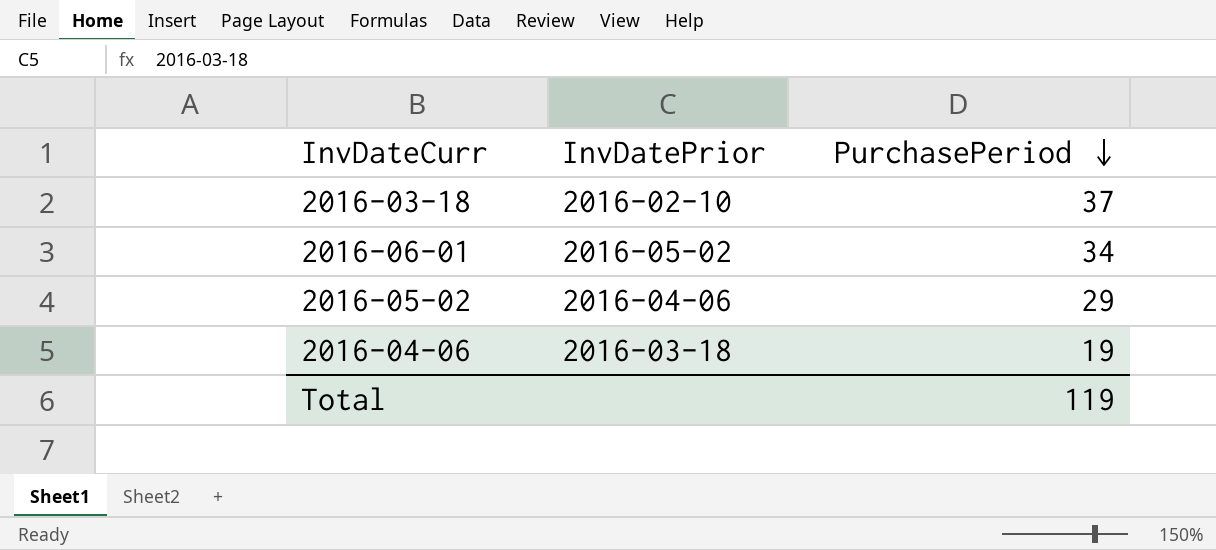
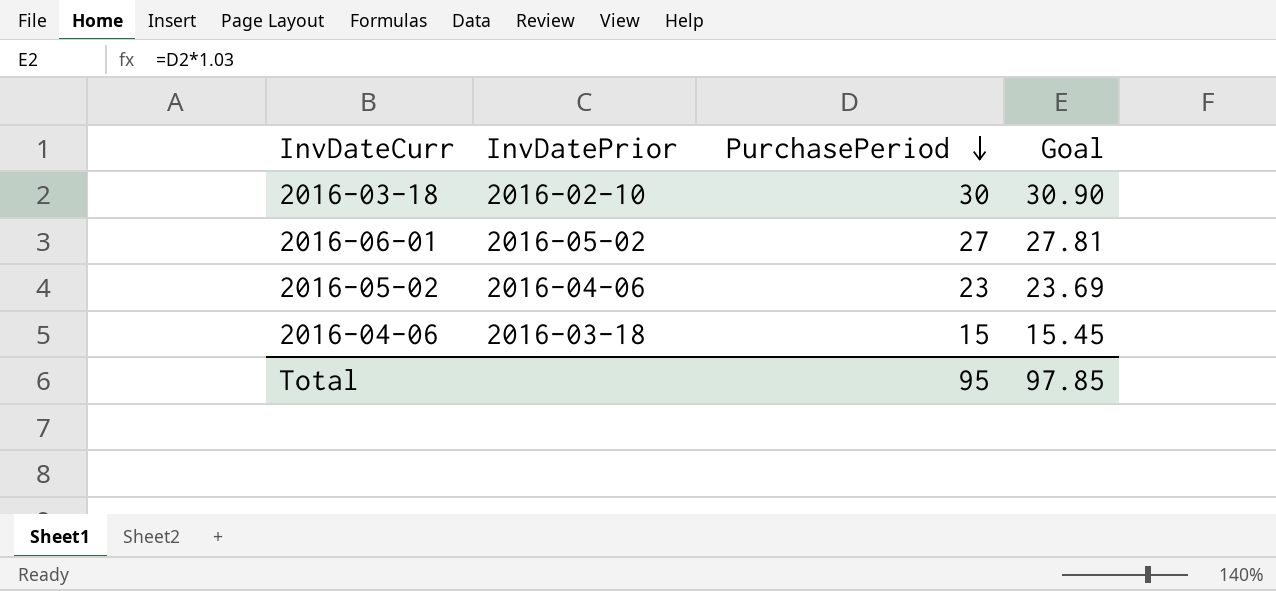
column Goal | formula: none -> [PurchasePeriod] * 1.03
2016-03-18 | PurchasePeriod: 37 -> 30
2016-06-01 | PurchasePeriod: 34 -> 27
2016-05-02 | PurchasePeriod: 29 -> 23
2016-04-06 | PurchasePeriod: 19 -> 15
Total | PurchasePeriod: 119 -> 95

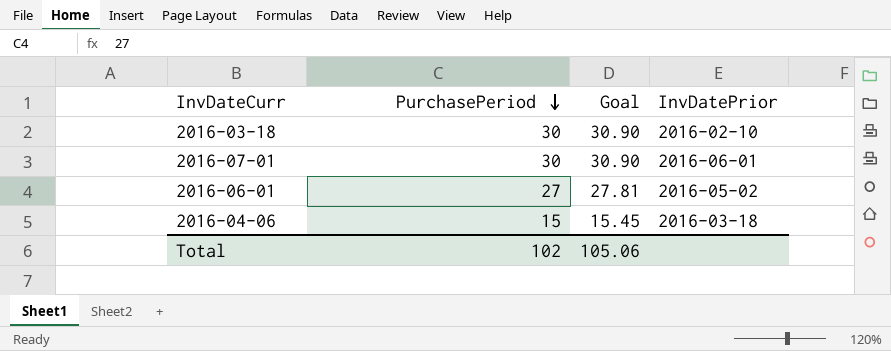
column InvDatePrior | position: 2 -> 4
row 2016-05-02: 2016-04-06 | 23 | 23.69 -> none
row 2016-07-01: none -> 30 | 30.90 | 2016-06-01
Total | PurchasePeriod: 95 -> 102
Total | Goal: 97.85 -> 105.06

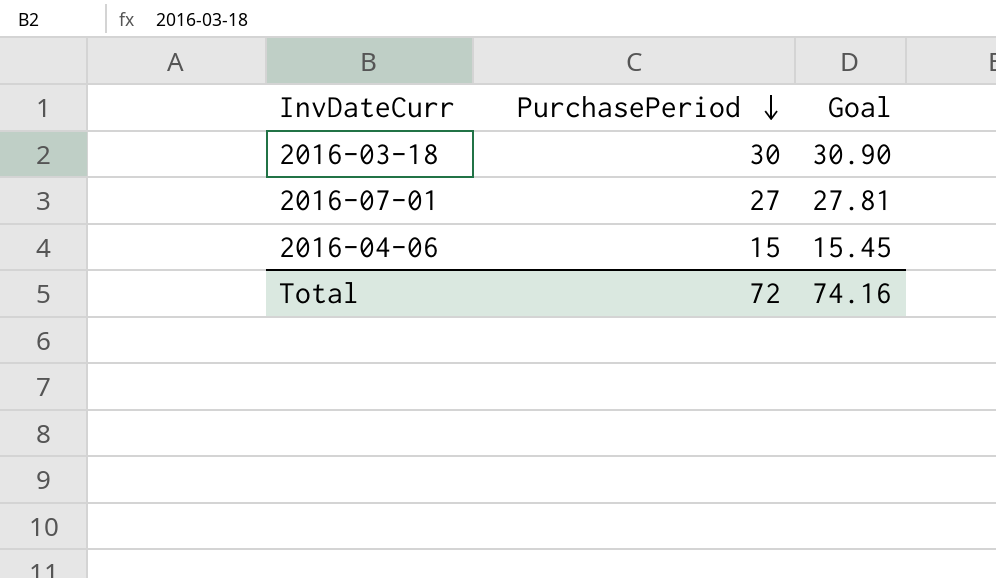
column InvDatePrior | position: 4 -> none
row 2016-06-01: 27 | 27.81 | 2016-05-02 -> none
2016-07-01 | PurchasePeriod: 30 -> 27
2016-07-01 | Goal: 30.90 -> 27.81
Total | PurchasePeriod: 102 -> 72
Total | Goal: 105.06 -> 74.16

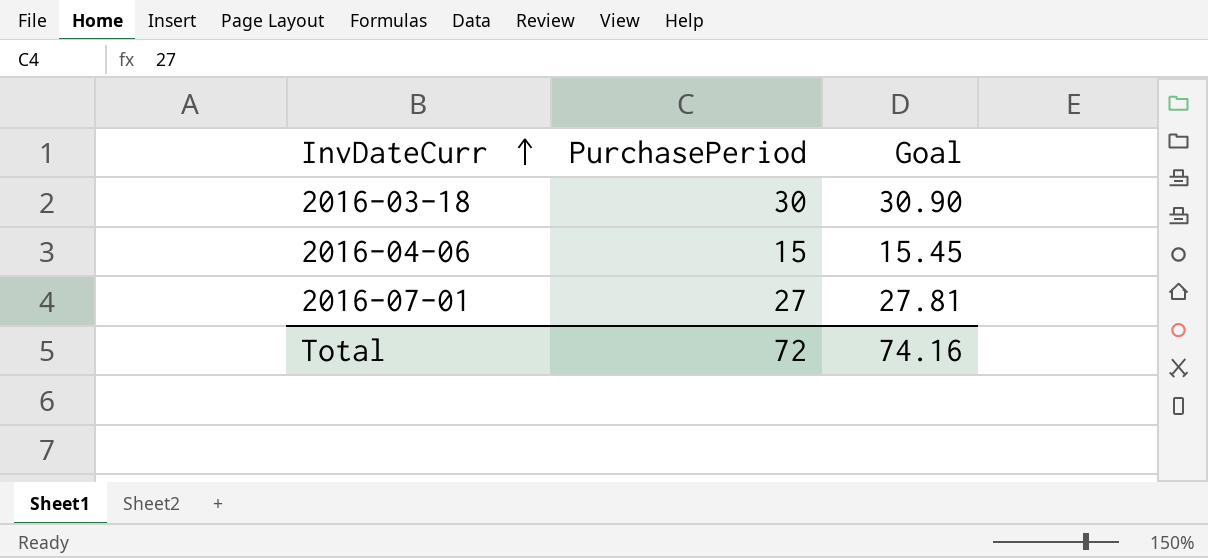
row order: PurchasePeriod descending -> InvDateCurr ascending

